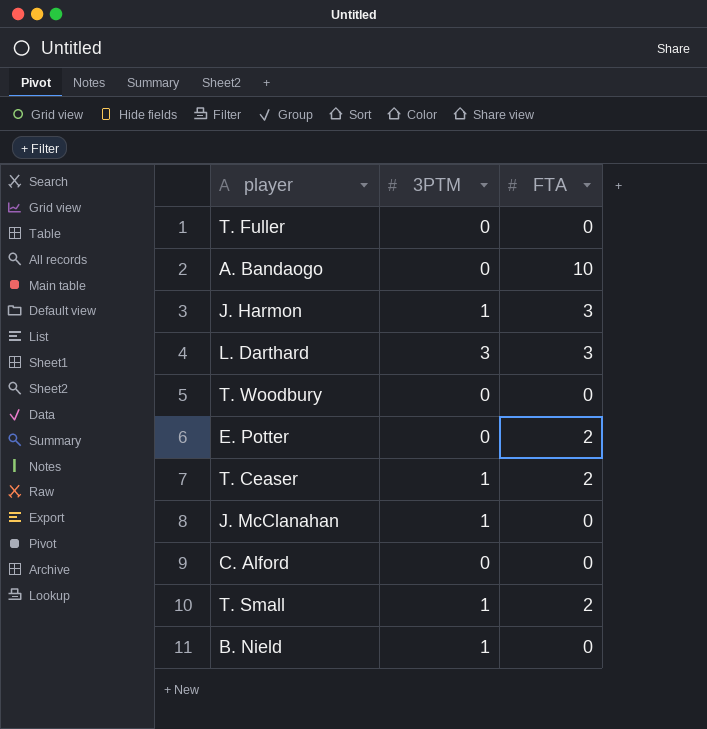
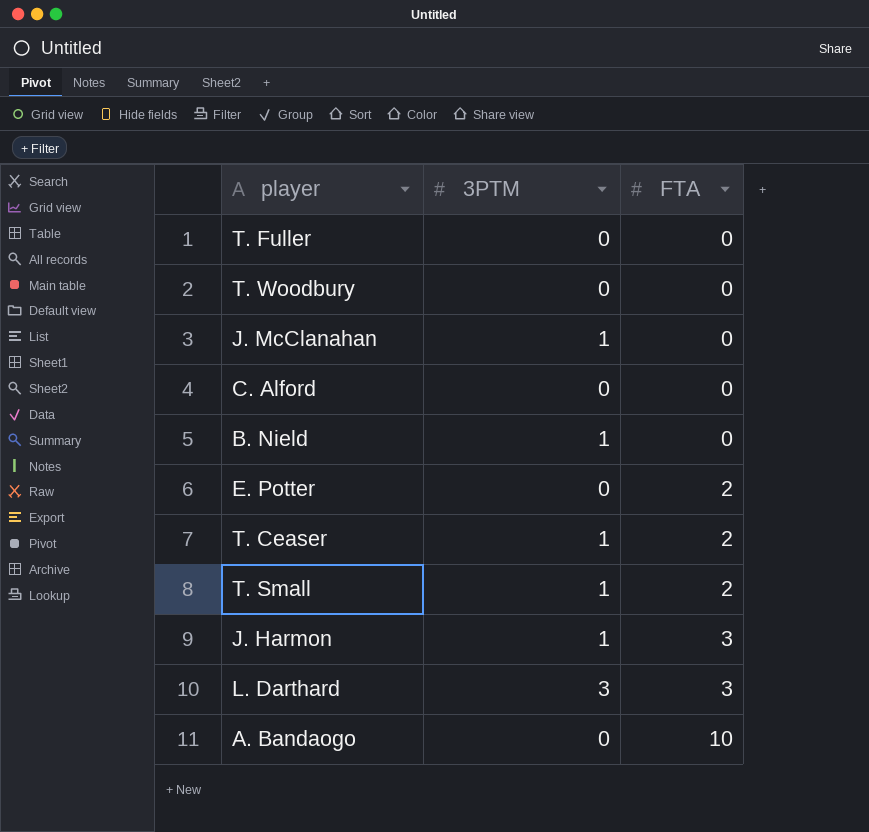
row order: none -> FTA ascending

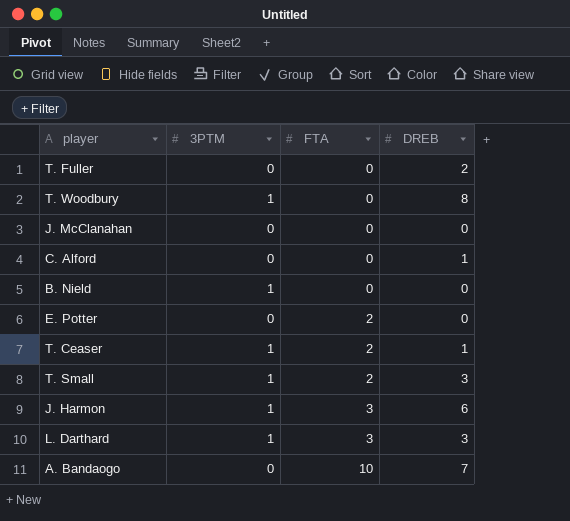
column DREB | position: none -> 4
T. Woodbury | 3PTM: 0 -> 1
J. McClanahan | 3PTM: 1 -> 0
L. Darthard | 3PTM: 3 -> 1

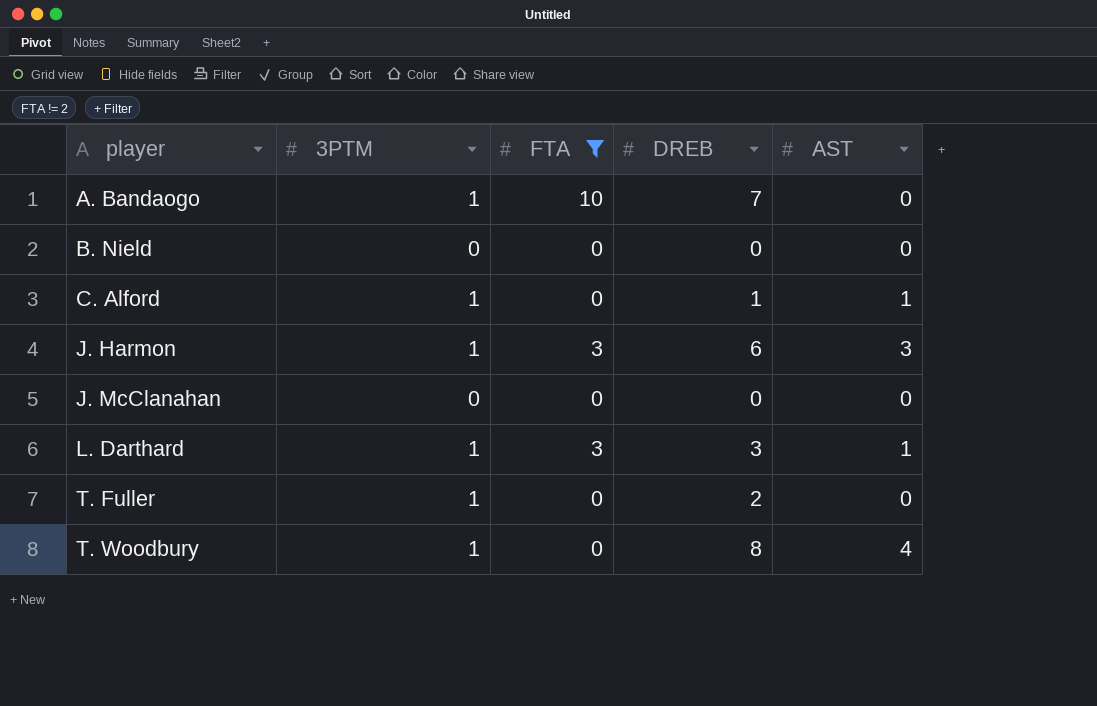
filter: none -> FTA != 2
row order: FTA ascending -> player ascending
column AST | position: none -> 5
A. Bandaogo | 3PTM: 0 -> 1
B. Nield | 3PTM: 1 -> 0
C. Alford | 3PTM: 0 -> 1
T. Fuller | 3PTM: 0 -> 1

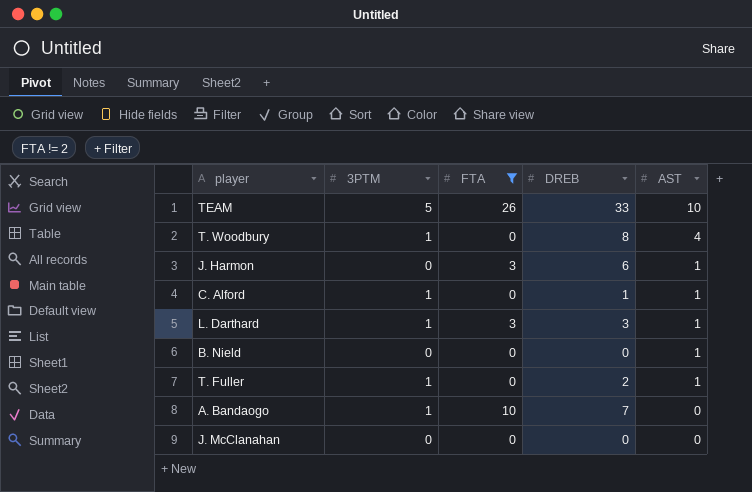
row order: player ascending -> AST descending
row TEAM: none -> 5 | 26 | 33 | 10
J. Harmon | 3PTM: 1 -> 0
J. Harmon | AST: 3 -> 1
B. Nield | AST: 0 -> 1
T. Fuller | AST: 0 -> 1

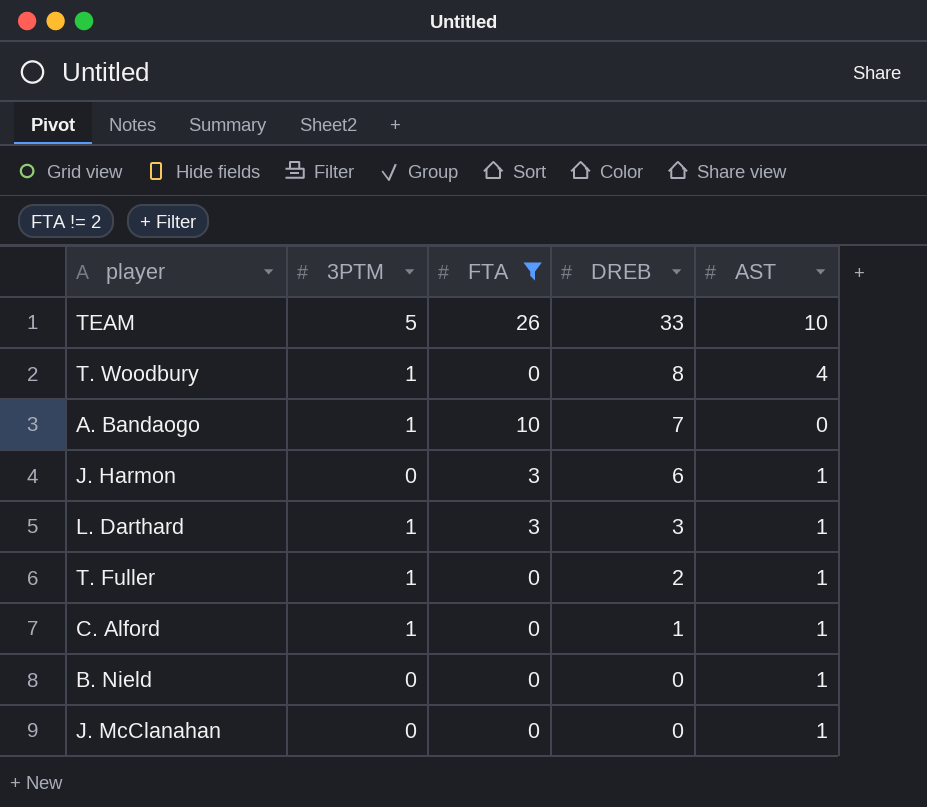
row order: AST descending -> DREB descending
J. McClanahan | AST: 0 -> 1

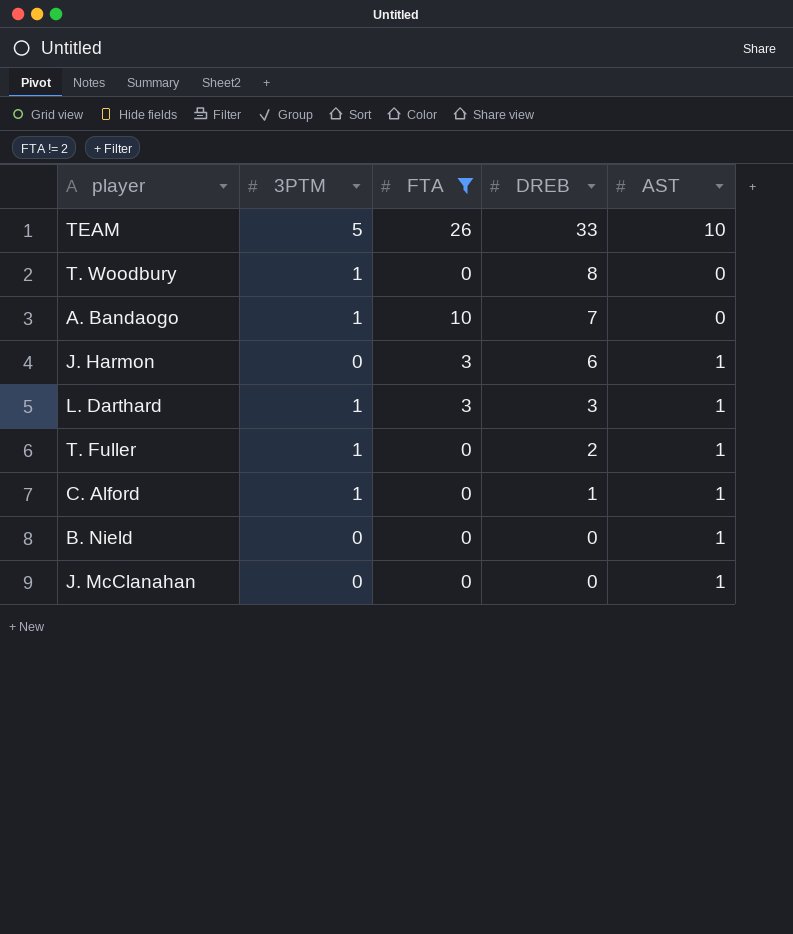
T. Woodbury | AST: 4 -> 0

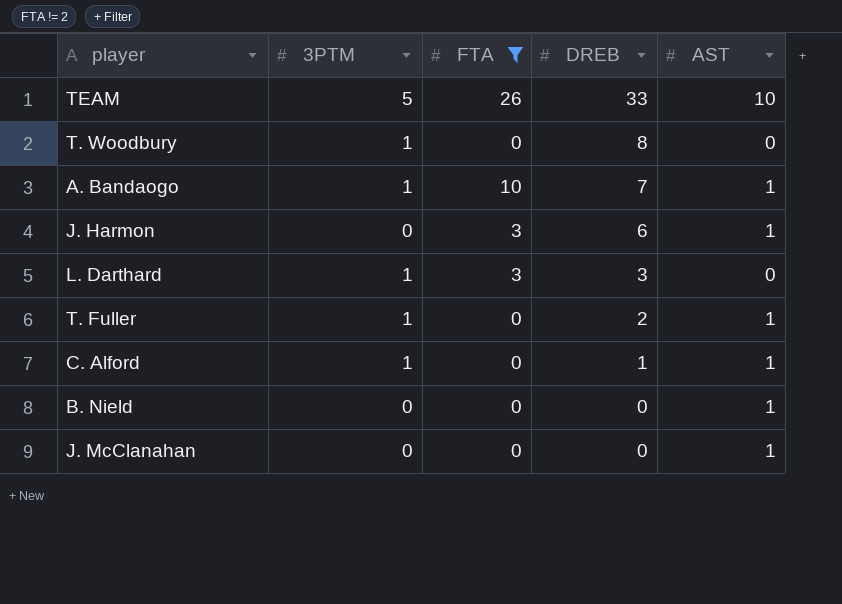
A. Bandaogo | AST: 0 -> 1
L. Darthard | AST: 1 -> 0

